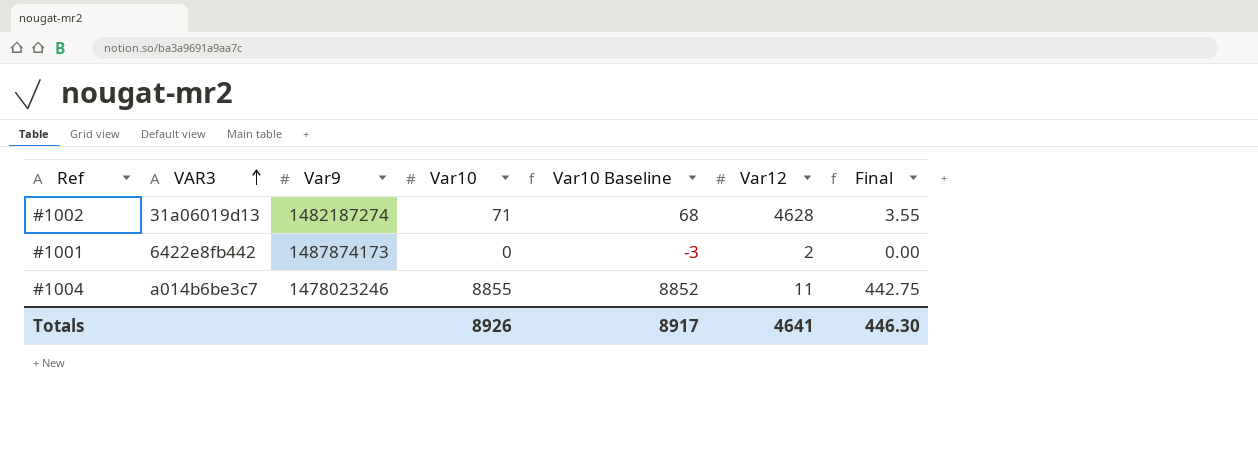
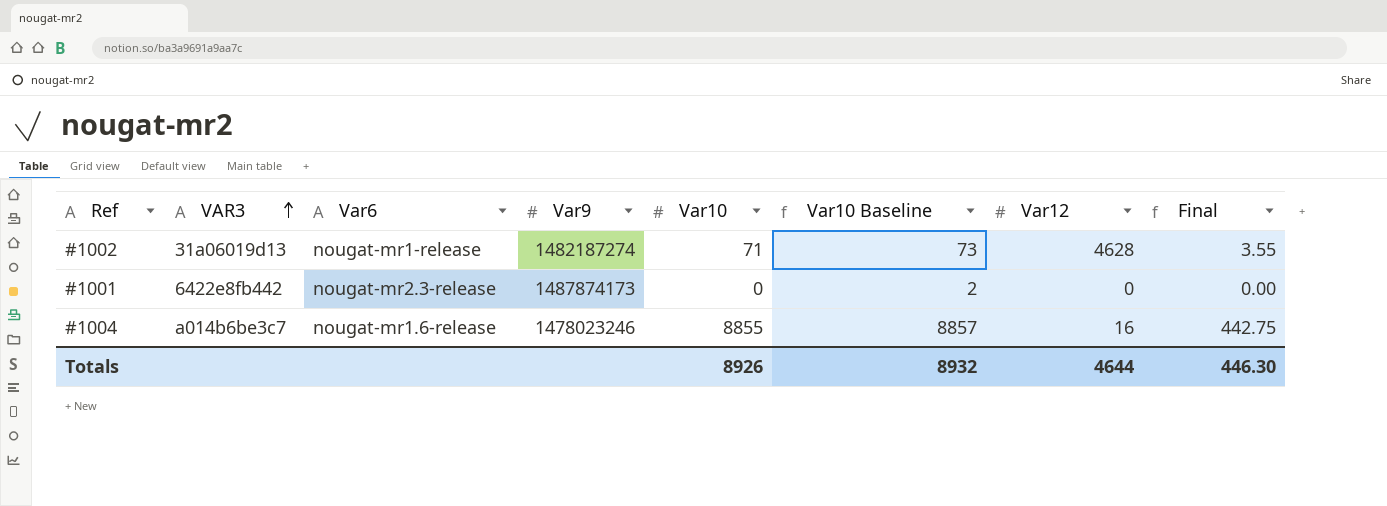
column Var6 | position: none -> 3
column Var10 Baseline | formula: [Var10] - 3 -> [Var10] + 2
#1001 | Var12: 2 -> 0
#1004 | Var12: 11 -> 16
Totals | Var10 Baseline: 8917 -> 8932
Totals | Var12: 4641 -> 4644

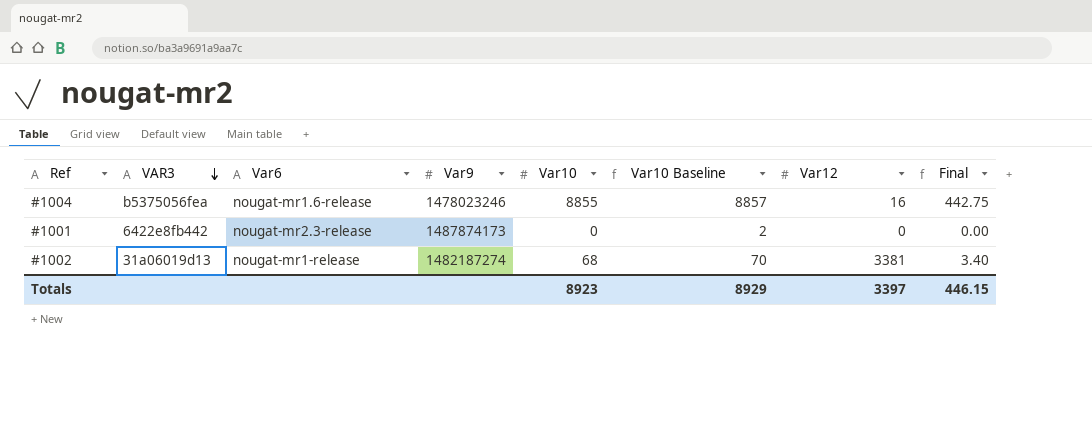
row order: VAR3 ascending -> VAR3 descending
#1004 | VAR3: a014b6be3c7 -> b5375056fea
#1002 | Var10: 71 -> 68
#1002 | Var10 Baseline: 73 -> 70
#1002 | Var12: 4628 -> 3381
#1002 | Final: 3.55 -> 3.40
Totals | Var10: 8926 -> 8923
Totals | Var10 Baseline: 8932 -> 8929
Totals | Var12: 4644 -> 3397
Totals | Final: 446.30 -> 446.15

